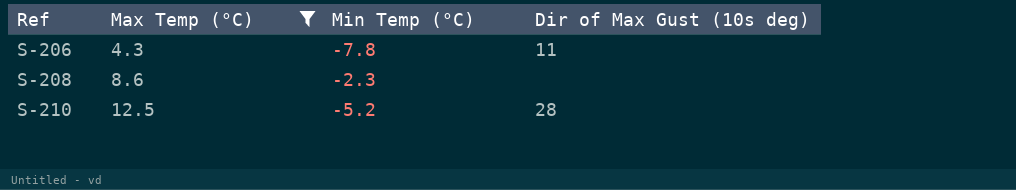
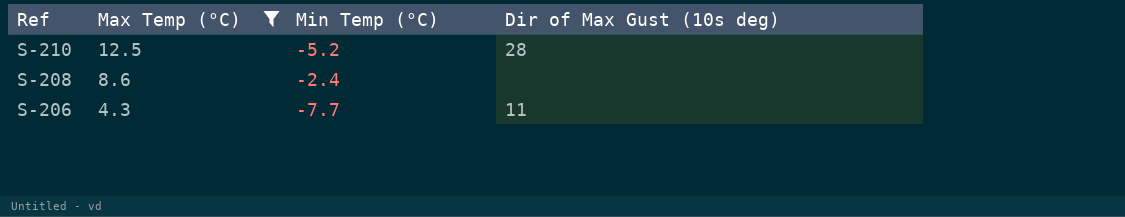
row order: Ref ascending -> Ref descending
S-208 | Min Temp (°C): -2.3 -> -2.4
S-206 | Min Temp (°C): -7.8 -> -7.7

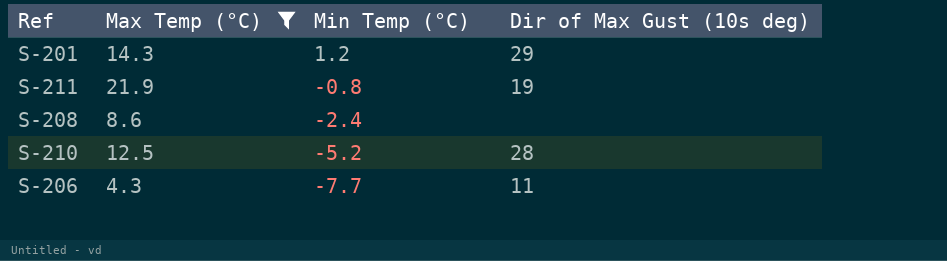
row order: Ref descending -> Min Temp (°C) descending
row S-201: none -> 14.3 | 1.2 | 29
row S-211: none -> 21.9 | -0.8 | 19

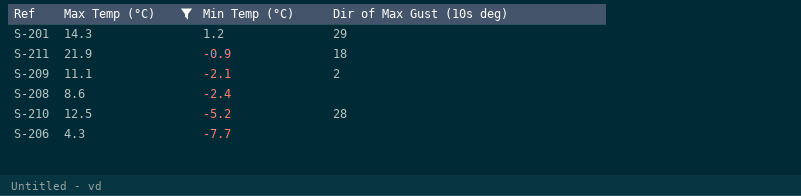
S-211 | Min Temp (°C): -0.8 -> -0.9
S-211 | Dir of Max Gust (10s deg): 19 -> 18
row S-209: none -> 11.1 | -2.1 | 2
S-206 | Dir of Max Gust (10s deg): 11 -> none

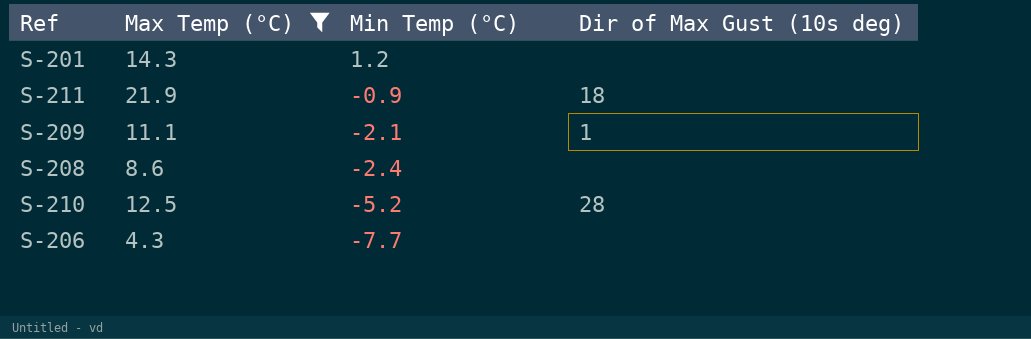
S-201 | Dir of Max Gust (10s deg): 29 -> none
S-209 | Dir of Max Gust (10s deg): 2 -> 1

